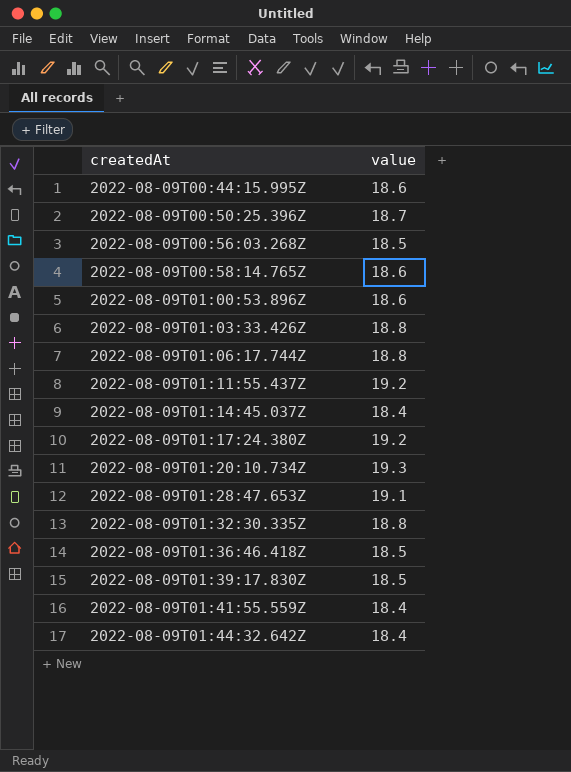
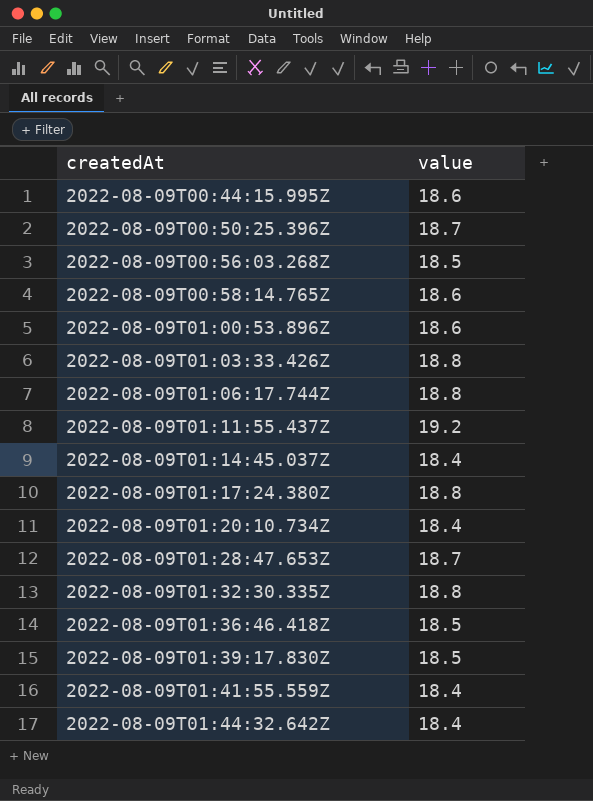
2022-08-09T01:17:24.380Z | value: 19.2 -> 18.8
2022-08-09T01:20:10.734Z | value: 19.3 -> 18.4
2022-08-09T01:28:47.653Z | value: 19.1 -> 18.7

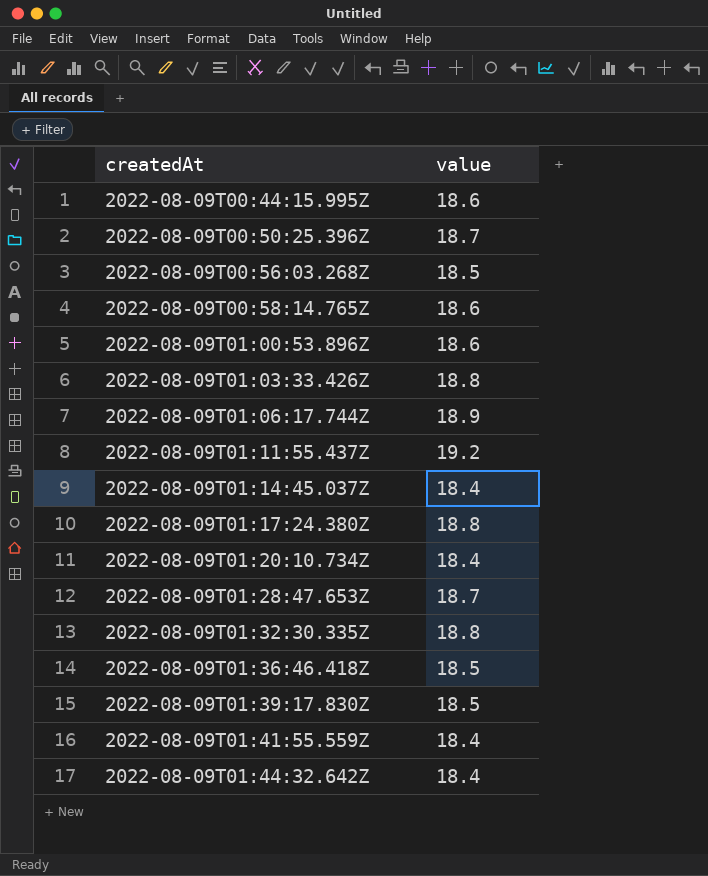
2022-08-09T01:06:17.744Z | value: 18.8 -> 18.9

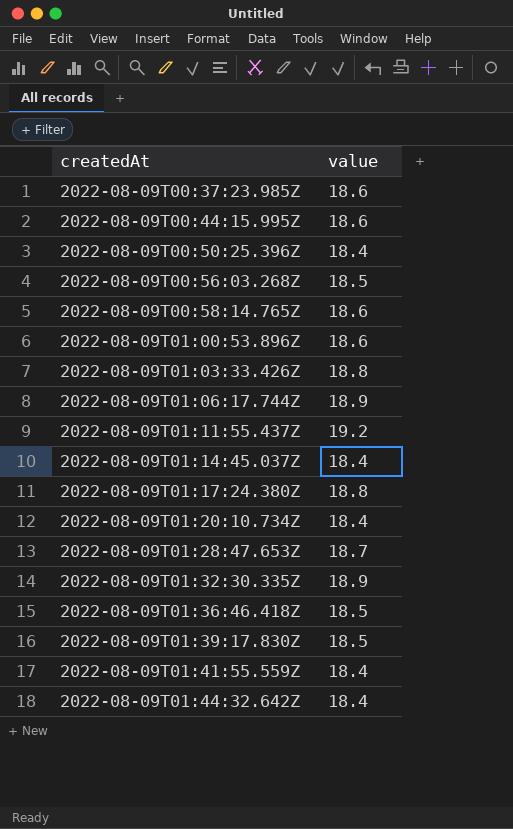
row 2022-08-09T00:37:23.985Z: none -> 18.6
2022-08-09T00:50:25.396Z | value: 18.7 -> 18.4
2022-08-09T01:32:30.335Z | value: 18.8 -> 18.9

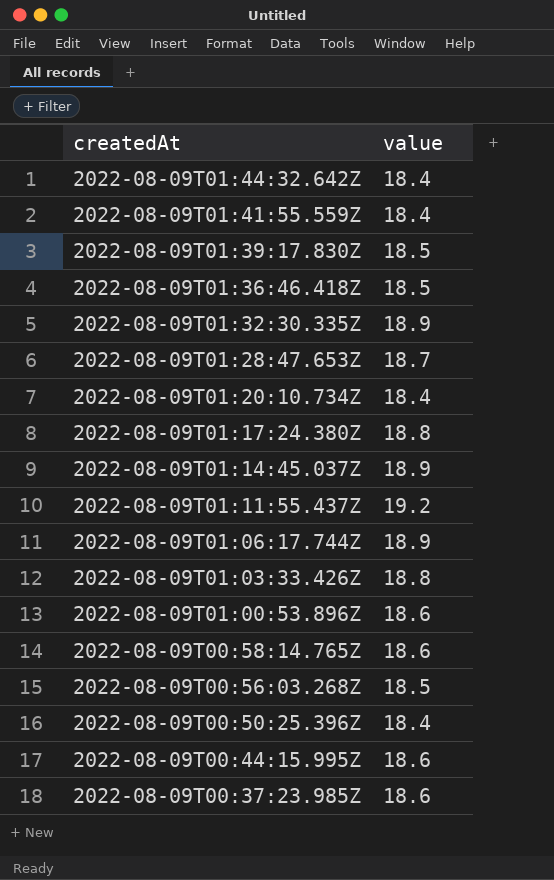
row order: createdAt ascending -> createdAt descending
2022-08-09T01:14:45.037Z | value: 18.4 -> 18.9

